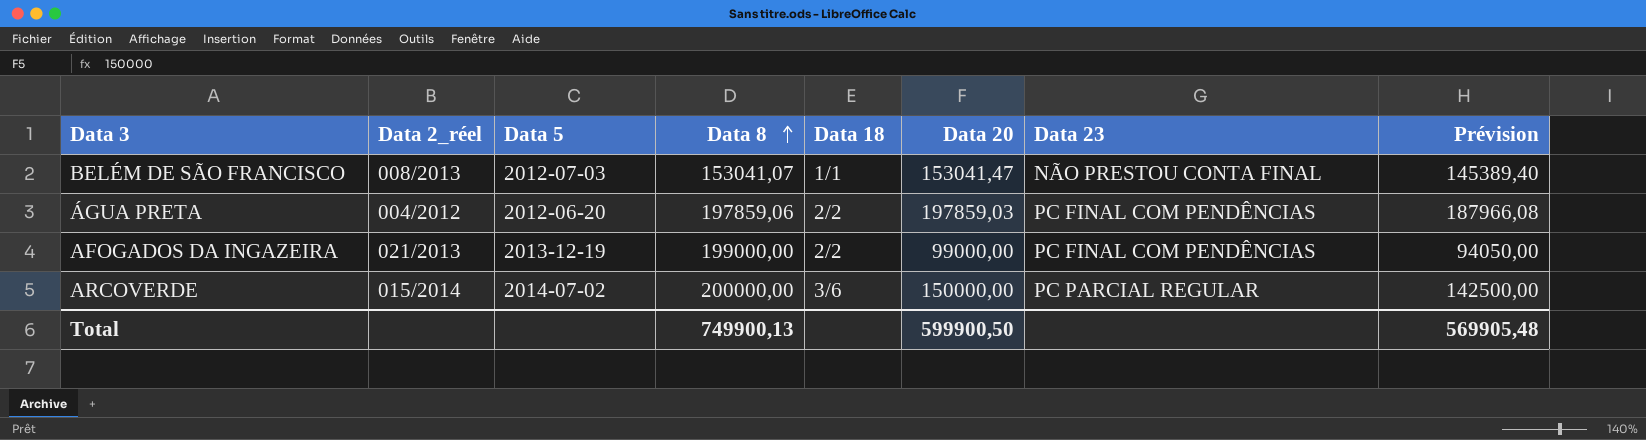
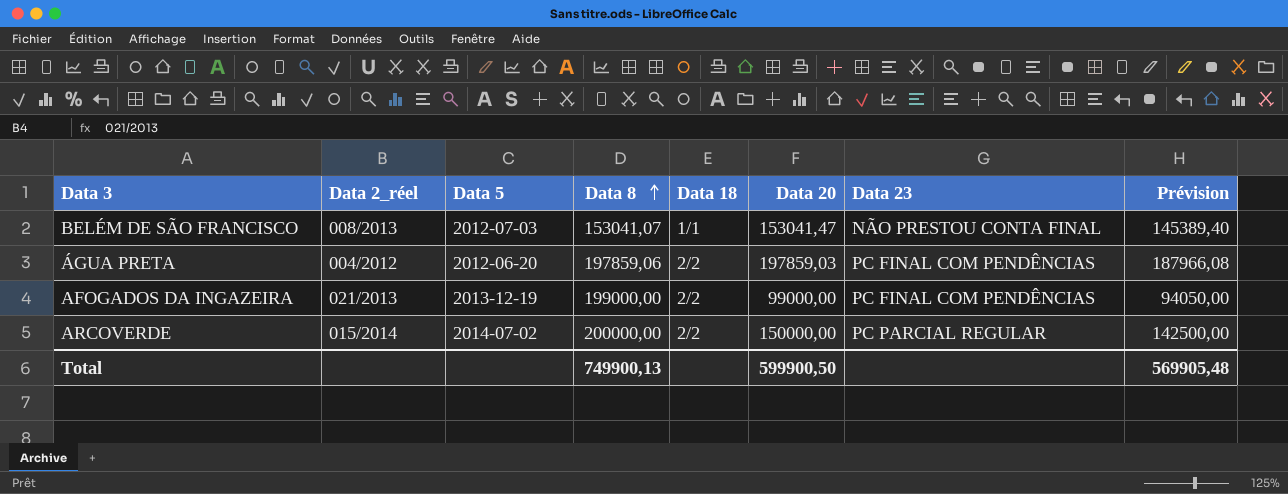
ARCOVERDE | Data 18: 3/6 -> 2/2

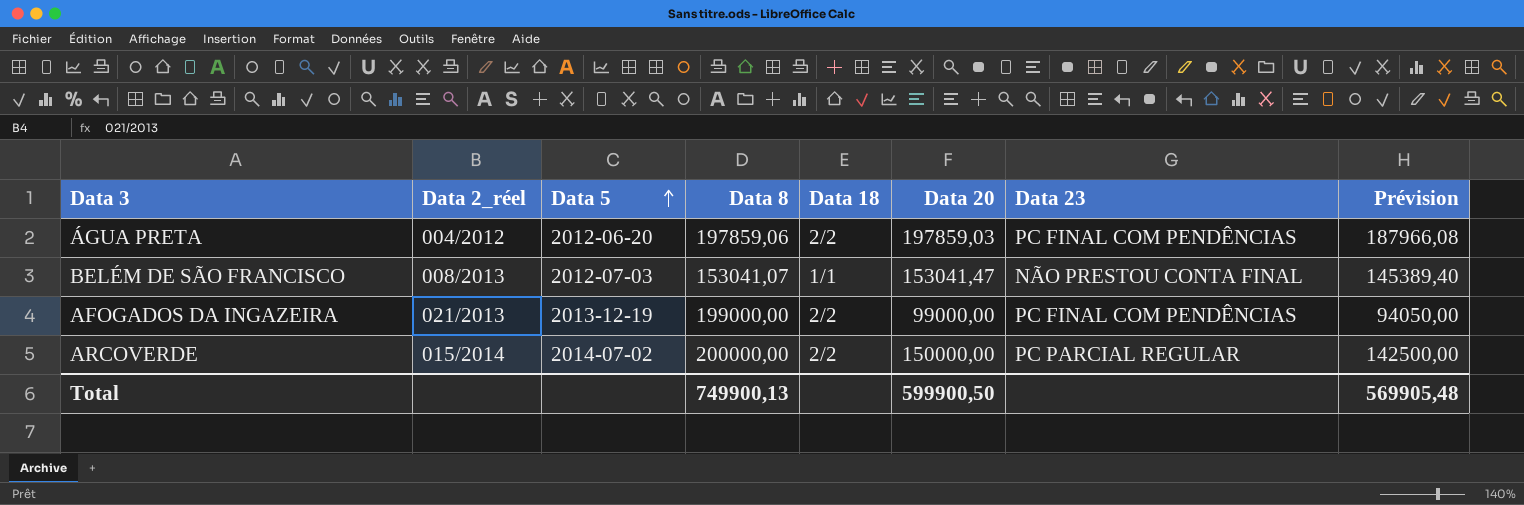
row order: Data 8 ascending -> Data 5 ascending

